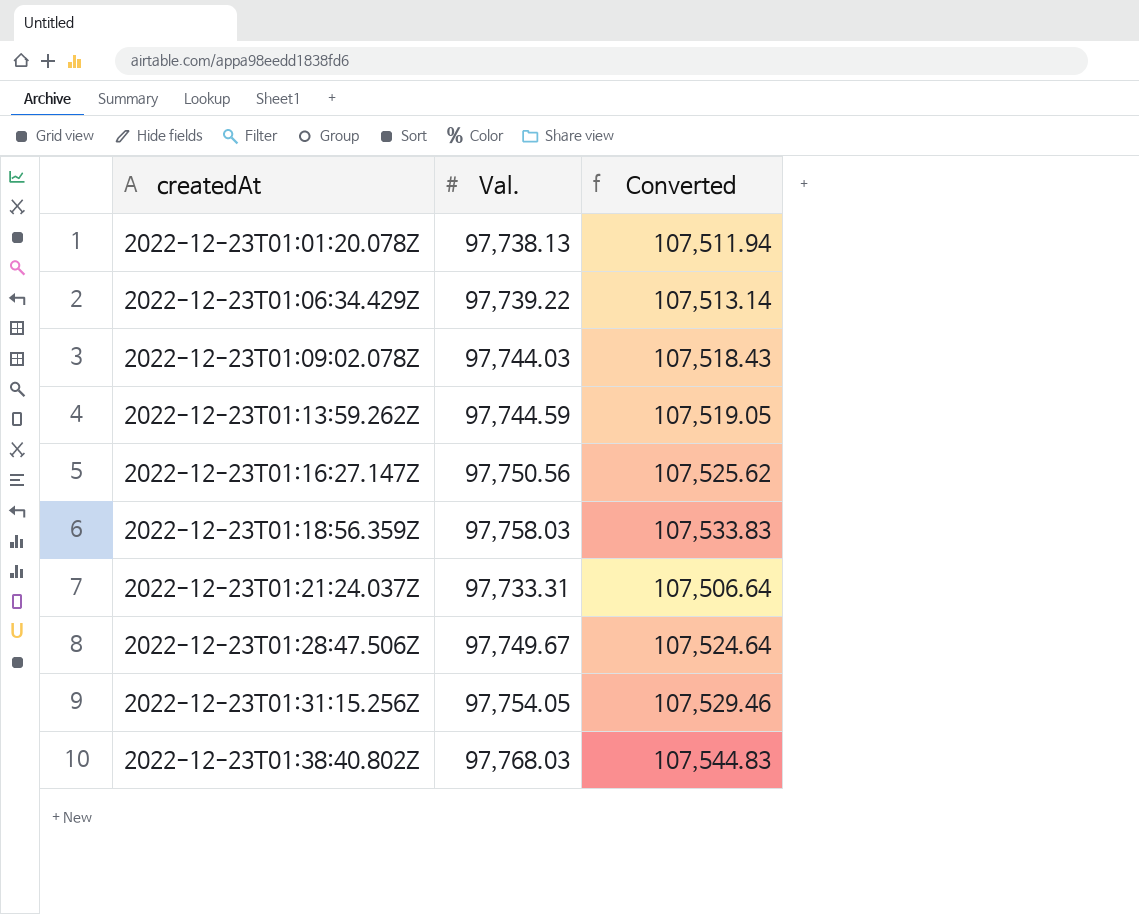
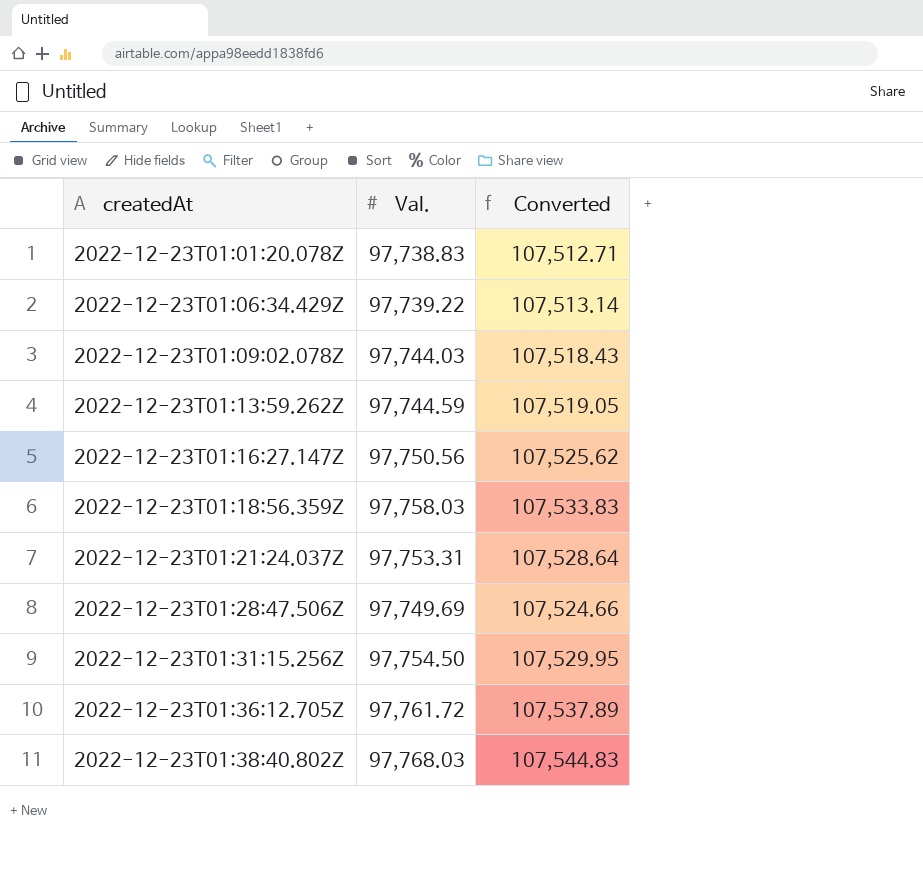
2022-12-23T01:01:20.078Z | Val.: 97,738.13 -> 97,738.83
2022-12-23T01:01:20.078Z | Converted: 107,511.94 -> 107,512.71
2022-12-23T01:21:24.037Z | Val.: 97,733.31 -> 97,753.31
2022-12-23T01:21:24.037Z | Converted: 107,506.64 -> 107,528.64
2022-12-23T01:28:47.506Z | Val.: 97,749.67 -> 97,749.69
2022-12-23T01:28:47.506Z | Converted: 107,524.64 -> 107,524.66
2022-12-23T01:31:15.256Z | Val.: 97,754.05 -> 97,754.50
2022-12-23T01:31:15.256Z | Converted: 107,529.46 -> 107,529.95
row 2022-12-23T01:36:12.705Z: none -> 97,761.72 | 107,537.89

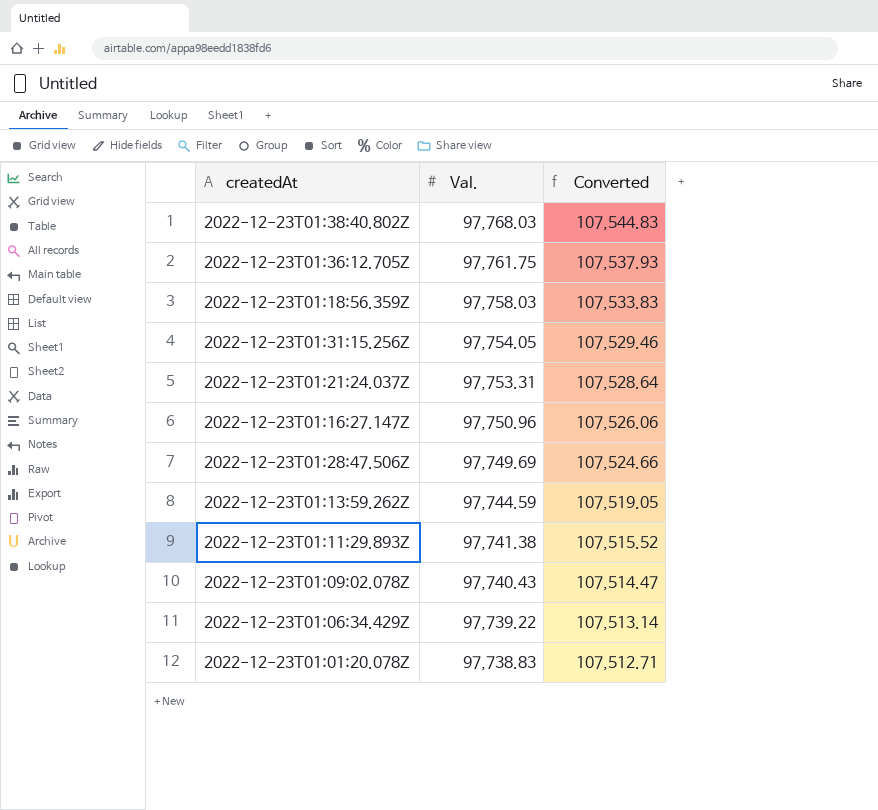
row order: createdAt ascending -> Val. descending
2022-12-23T01:36:12.705Z | Val.: 97,761.72 -> 97,761.75
2022-12-23T01:36:12.705Z | Converted: 107,537.89 -> 107,537.93
2022-12-23T01:31:15.256Z | Val.: 97,754.50 -> 97,754.05
2022-12-23T01:31:15.256Z | Converted: 107,529.95 -> 107,529.46
2022-12-23T01:16:27.147Z | Val.: 97,750.56 -> 97,750.96
2022-12-23T01:16:27.147Z | Converted: 107,525.62 -> 107,526.06
row 2022-12-23T01:11:29.893Z: none -> 97,741.38 | 107,515.52
2022-12-23T01:09:02.078Z | Val.: 97,744.03 -> 97,740.43
2022-12-23T01:09:02.078Z | Converted: 107,518.43 -> 107,514.47

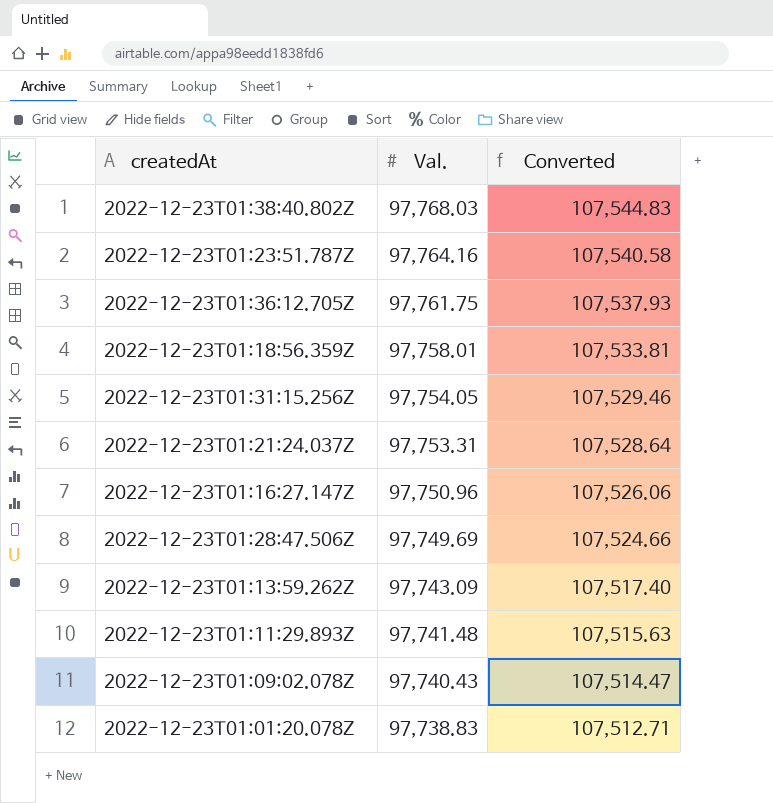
row 2022-12-23T01:06:34.429Z: 97,739.22 | 107,513.14 -> none
row 2022-12-23T01:23:51.787Z: none -> 97,764.16 | 107,540.58
2022-12-23T01:18:56.359Z | Val.: 97,758.03 -> 97,758.01
2022-12-23T01:18:56.359Z | Converted: 107,533.83 -> 107,533.81
2022-12-23T01:13:59.262Z | Val.: 97,744.59 -> 97,743.09
2022-12-23T01:13:59.262Z | Converted: 107,519.05 -> 107,517.40
2022-12-23T01:11:29.893Z | Val.: 97,741.38 -> 97,741.48
2022-12-23T01:11:29.893Z | Converted: 107,515.52 -> 107,515.63

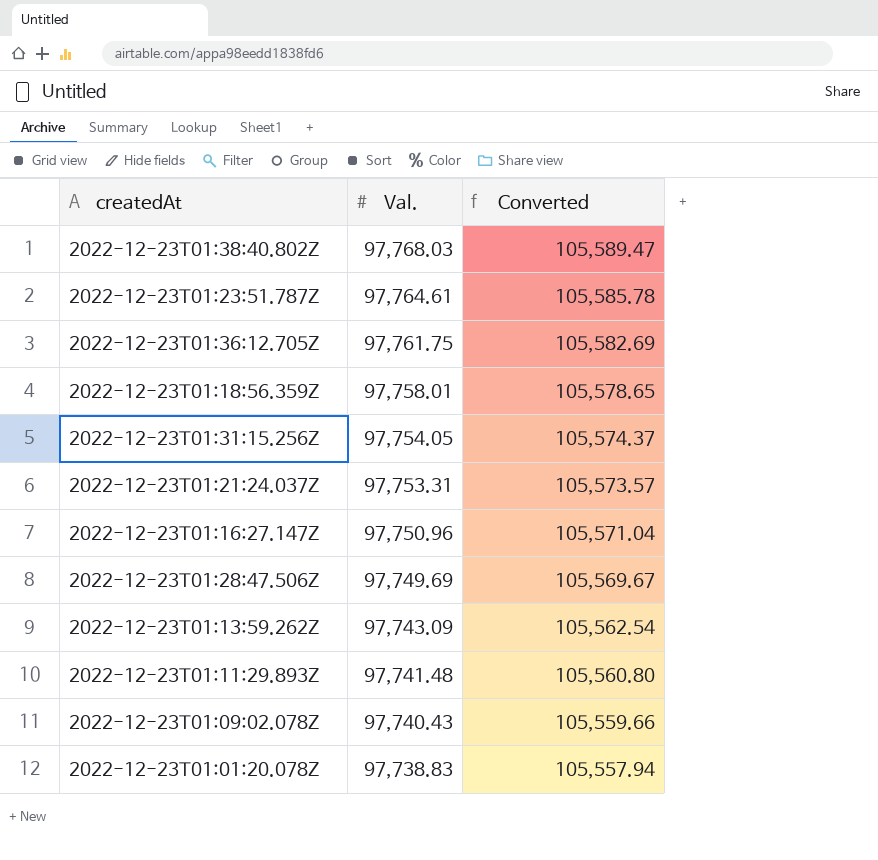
column Converted | formula: [Val.] * 1.1 -> [Val.] * 1.08
2022-12-23T01:23:51.787Z | Val.: 97,764.16 -> 97,764.61

